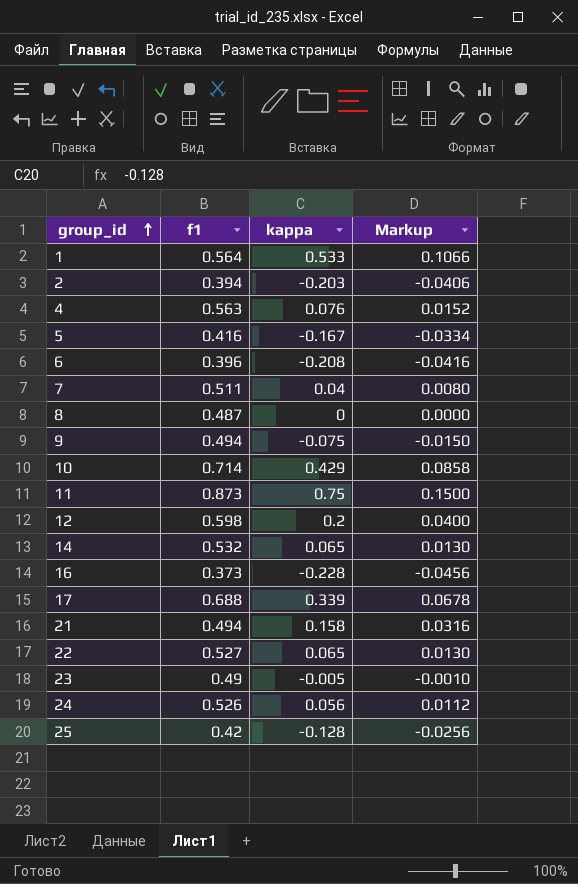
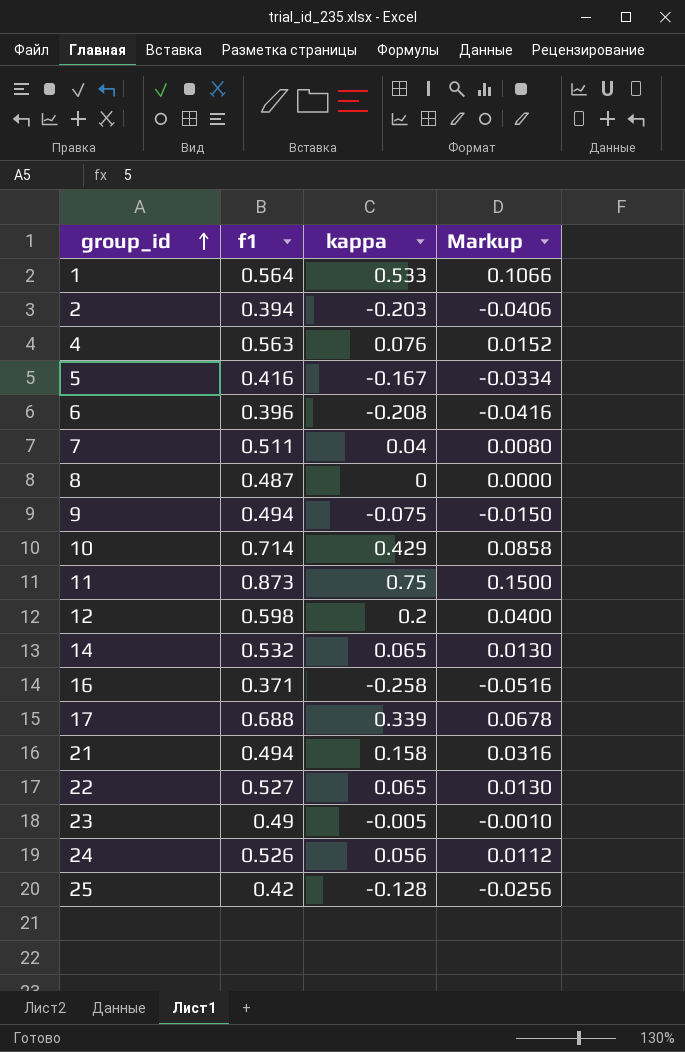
16 | f1: 0.373 -> 0.371
16 | kappa: -0.228 -> -0.258
16 | Markup: -0.0456 -> -0.0516

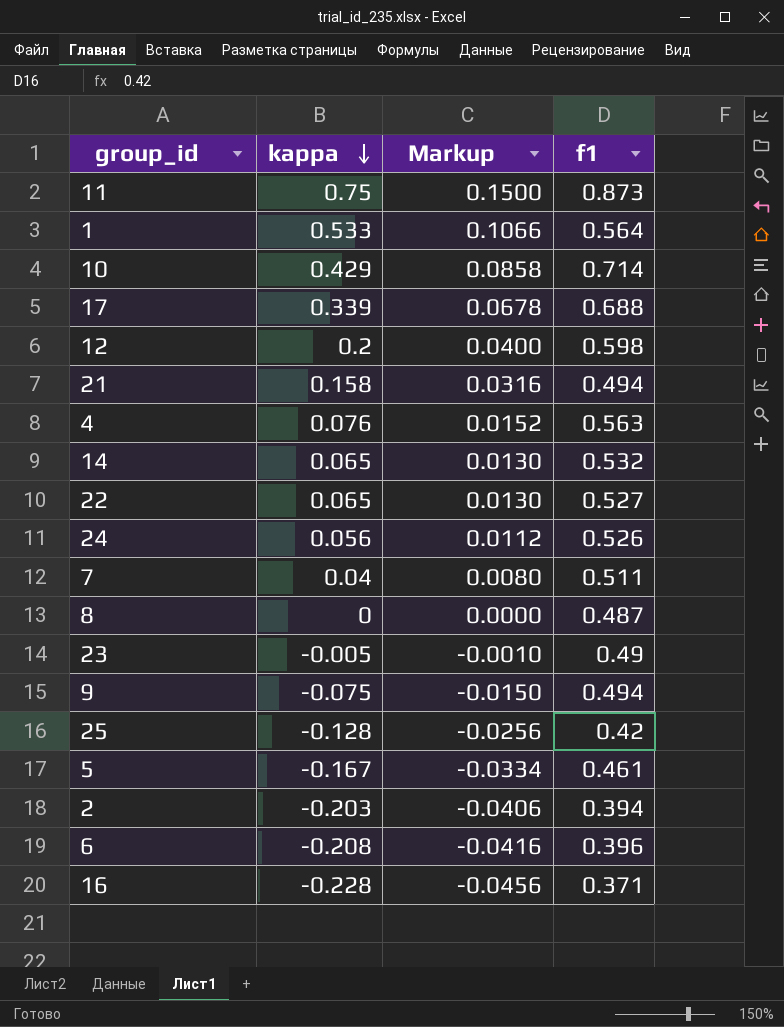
row order: group_id ascending -> kappa descending
column f1 | position: 2 -> 4
5 | f1: 0.416 -> 0.461
16 | kappa: -0.258 -> -0.228
16 | Markup: -0.0516 -> -0.0456

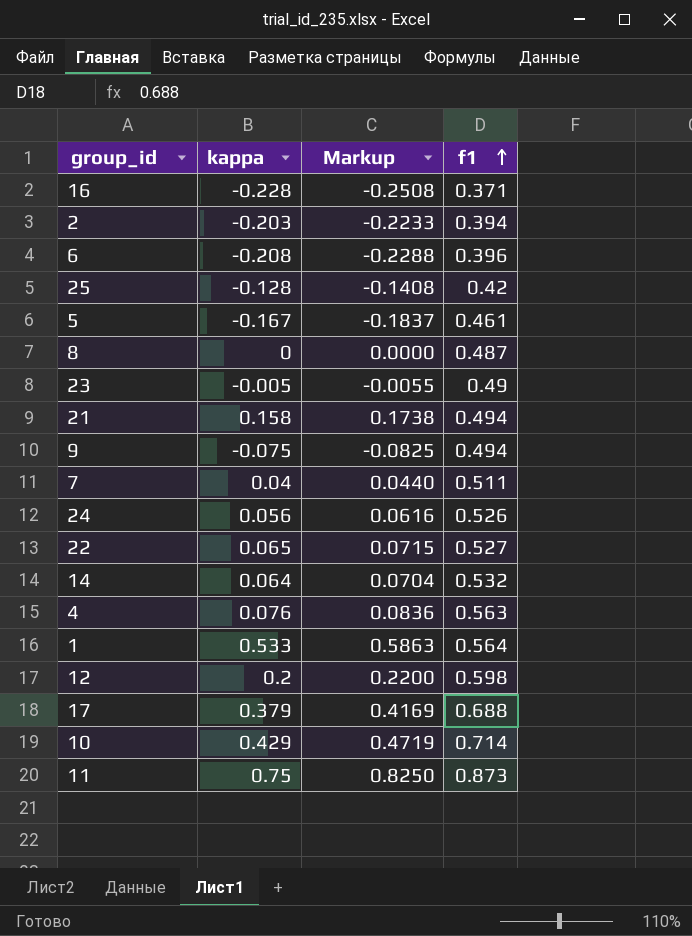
row order: kappa descending -> f1 ascending
column Markup | formula: [kappa] * 0.2 -> [kappa] * 1.1
14 | kappa: 0.065 -> 0.064
17 | kappa: 0.339 -> 0.379

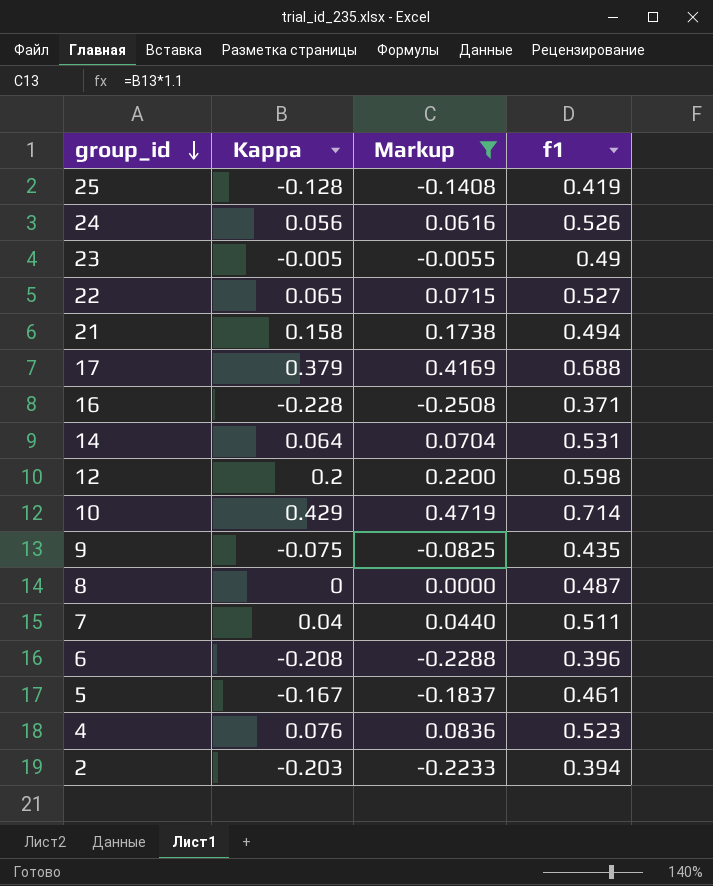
filter: none -> Markup <= 0.4719
row order: f1 ascending -> group_id descending
column name: kappa -> Kappa
25 | f1: 0.42 -> 0.419
14 | f1: 0.532 -> 0.531
9 | f1: 0.494 -> 0.435
4 | f1: 0.563 -> 0.523

